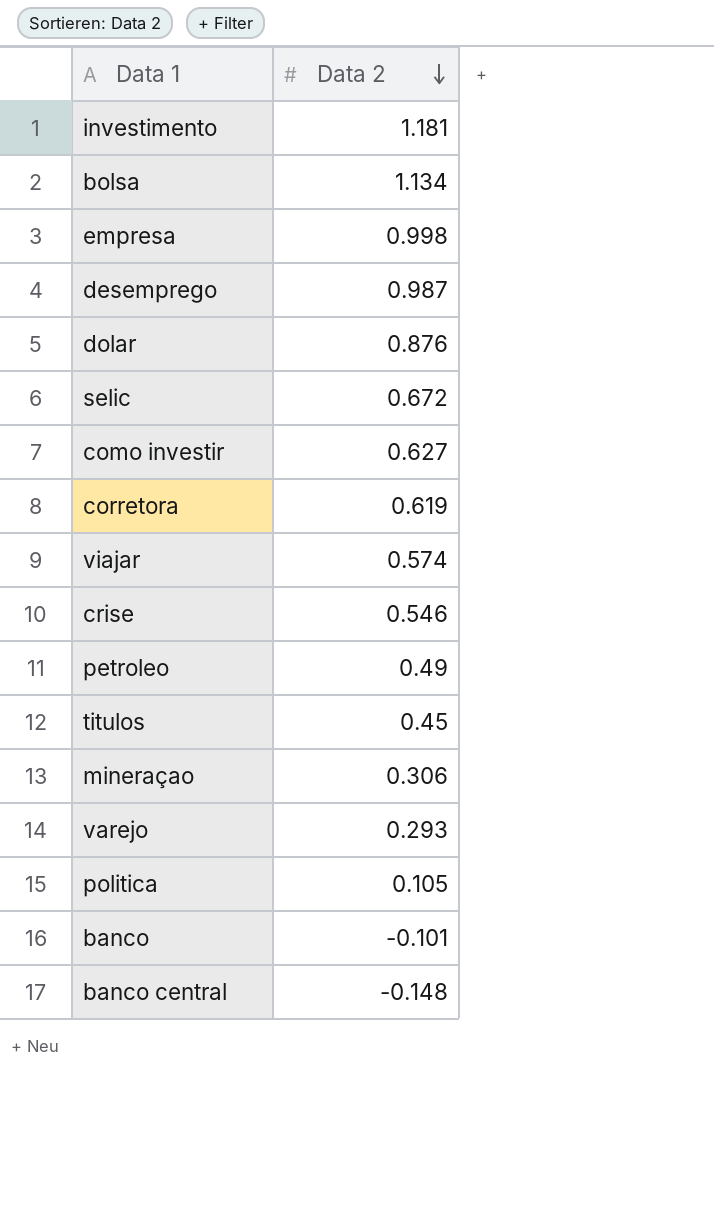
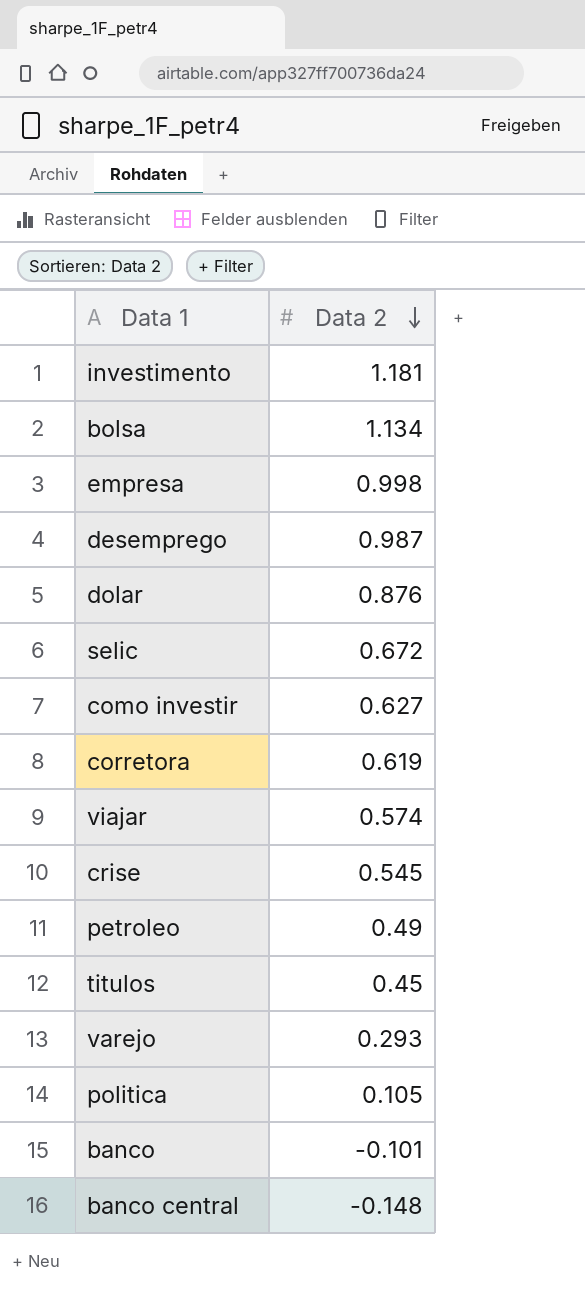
row mineraçao: 0.306 -> none
crise | Data 2: 0.546 -> 0.545

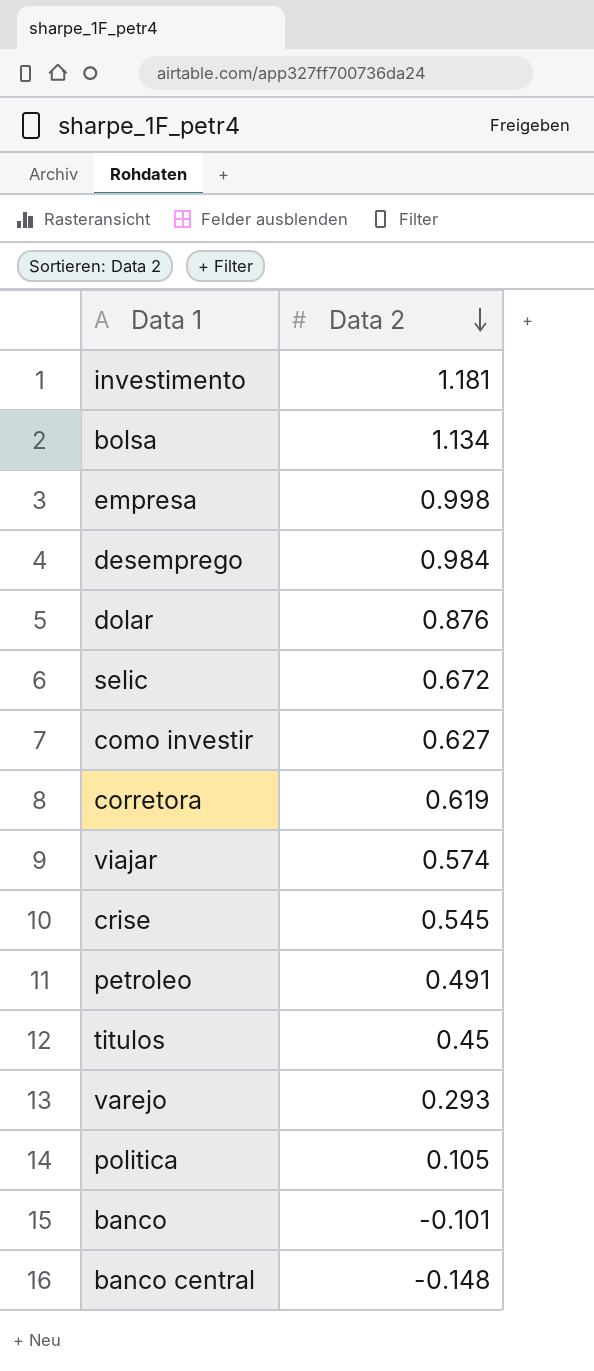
desemprego | Data 2: 0.987 -> 0.984
petroleo | Data 2: 0.49 -> 0.491

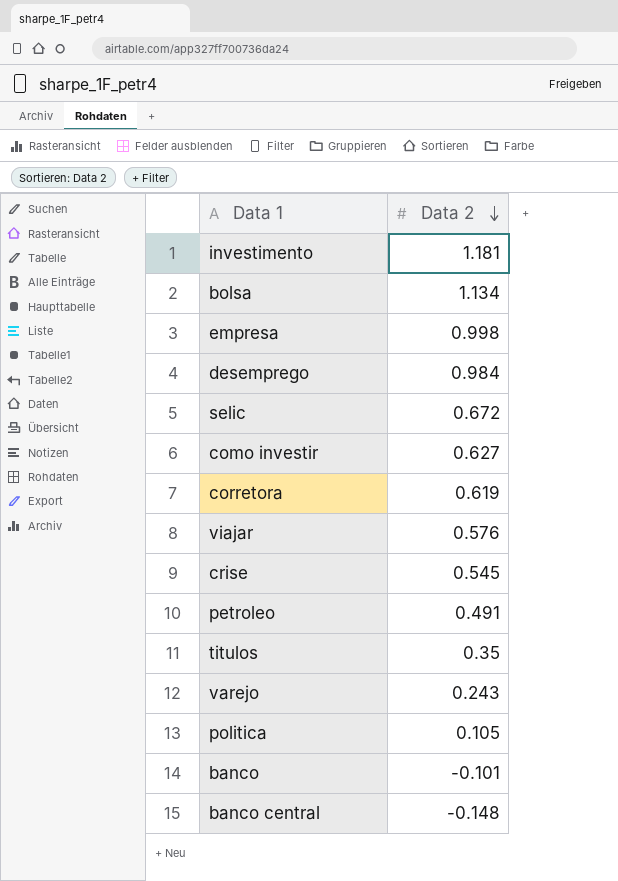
row dolar: 0.876 -> none
viajar | Data 2: 0.574 -> 0.576
titulos | Data 2: 0.45 -> 0.35
varejo | Data 2: 0.293 -> 0.243

